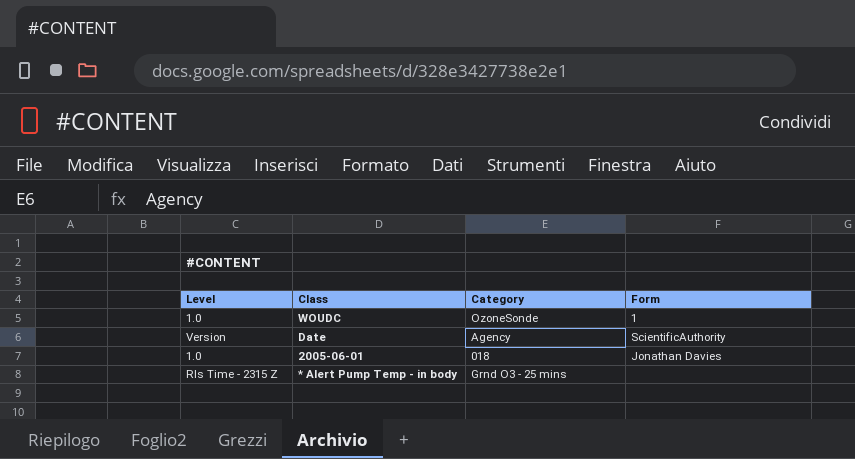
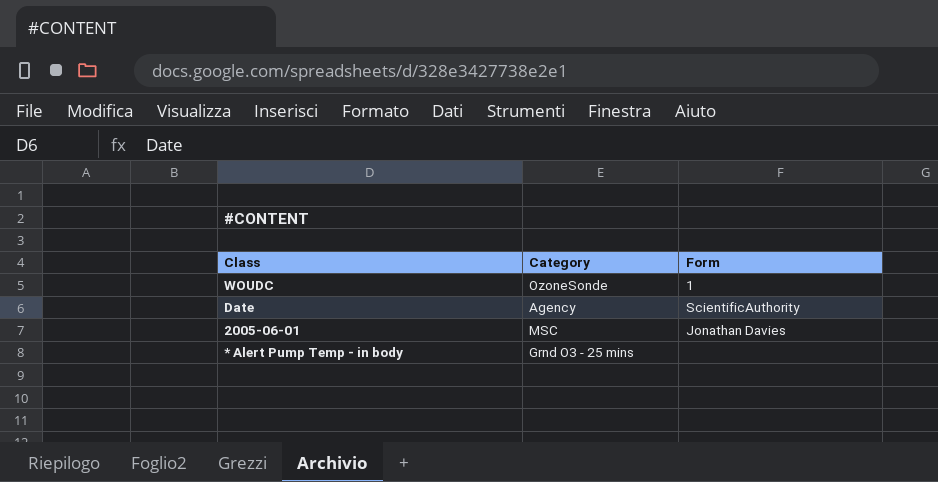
column Level | position: 1 -> none
2005-06-01 | Category: 018 -> MSC

